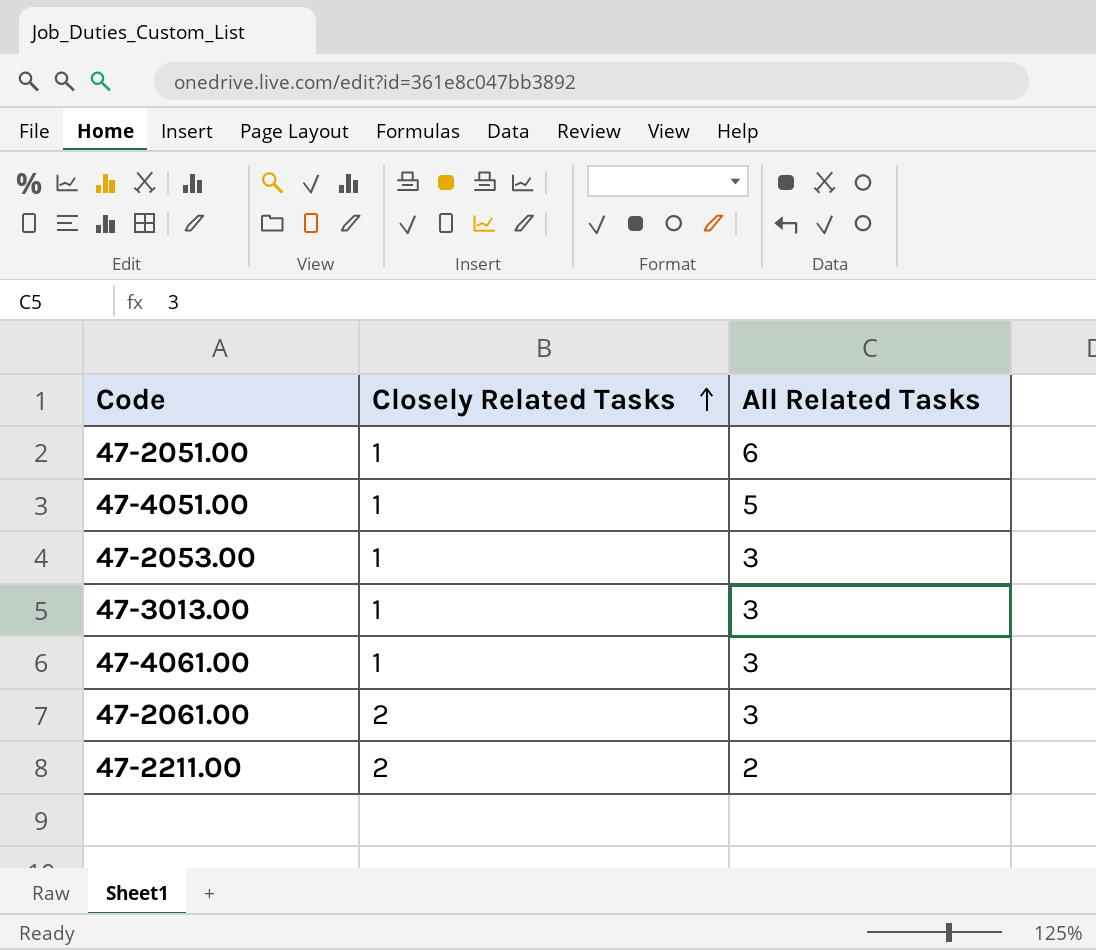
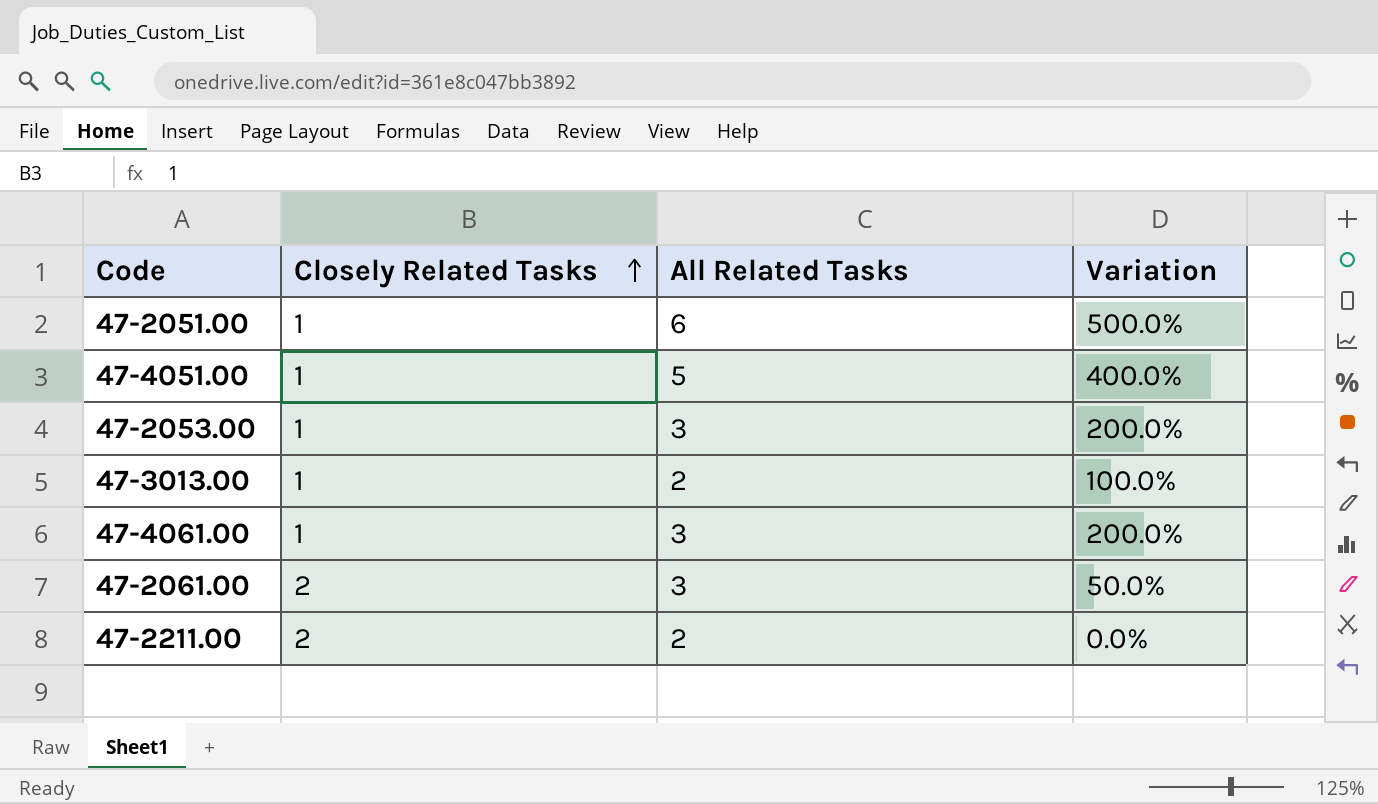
column Variation | formula: none -> ([All Related Tasks] - [Closely Related Tasks]) / [Closely Related Tasks]
47-3013.00 | All Related Tasks: 3 -> 2

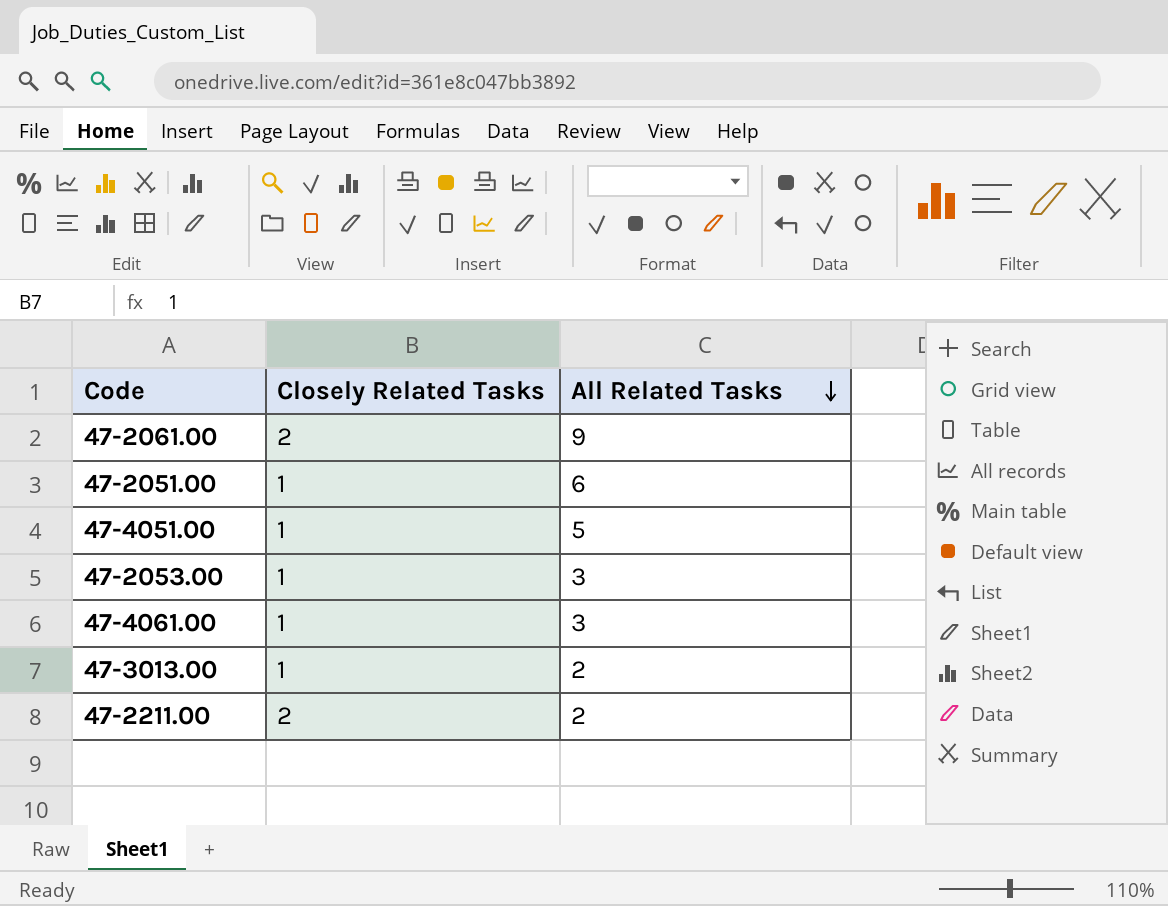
row order: Closely Related Tasks ascending -> All Related Tasks descending
column Variation | formula: ([All Related Tasks] - [Closely Related Tasks]) / [Closely Related Tasks] -> none
47-2061.00 | All Related Tasks: 3 -> 9

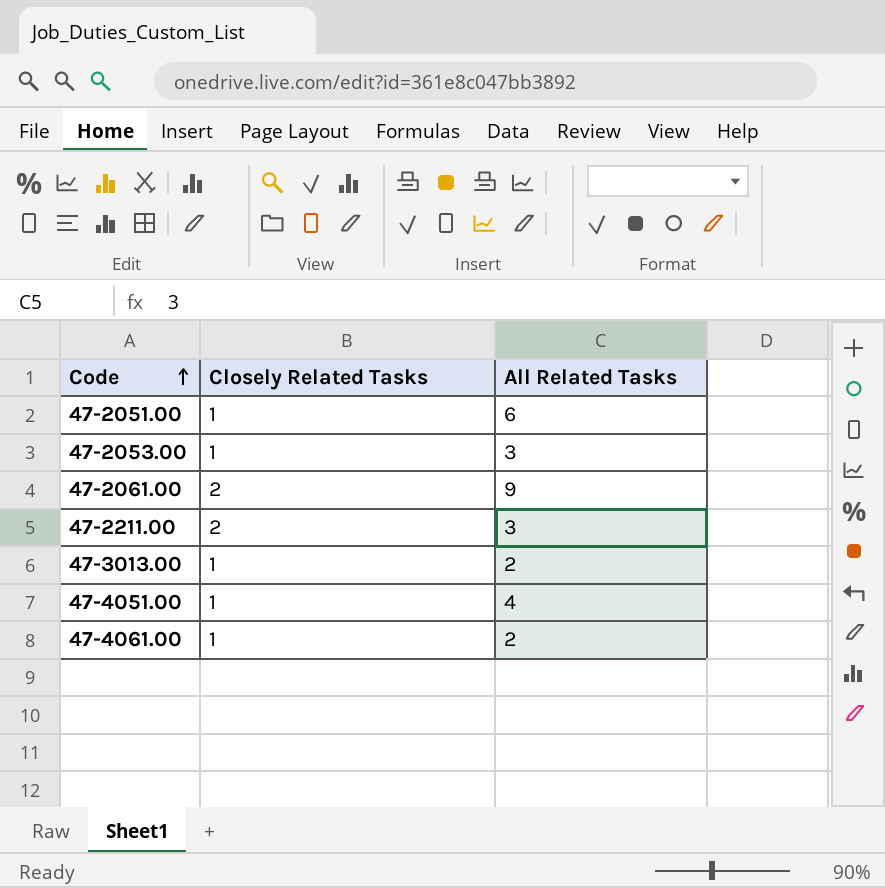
row order: All Related Tasks descending -> Code ascending
47-2211.00 | All Related Tasks: 2 -> 3
47-4051.00 | All Related Tasks: 5 -> 4
47-4061.00 | All Related Tasks: 3 -> 2

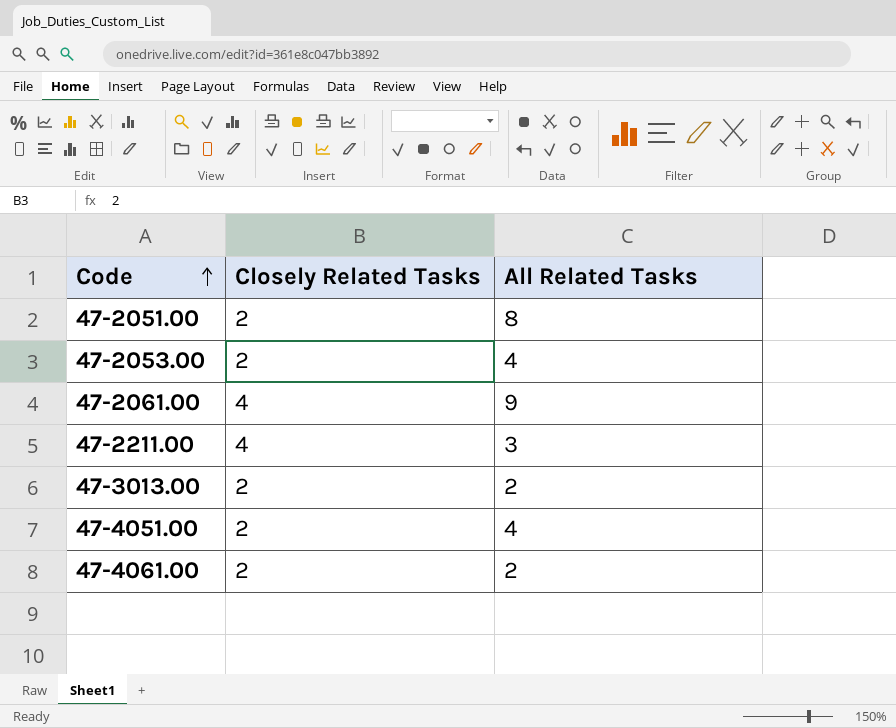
47-2051.00 | Closely Related Tasks: 1 -> 2
47-2051.00 | All Related Tasks: 6 -> 8
47-2053.00 | Closely Related Tasks: 1 -> 2
47-2053.00 | All Related Tasks: 3 -> 4
47-2061.00 | Closely Related Tasks: 2 -> 4
47-2211.00 | Closely Related Tasks: 2 -> 4
47-3013.00 | Closely Related Tasks: 1 -> 2
47-4051.00 | Closely Related Tasks: 1 -> 2
47-4061.00 | Closely Related Tasks: 1 -> 2

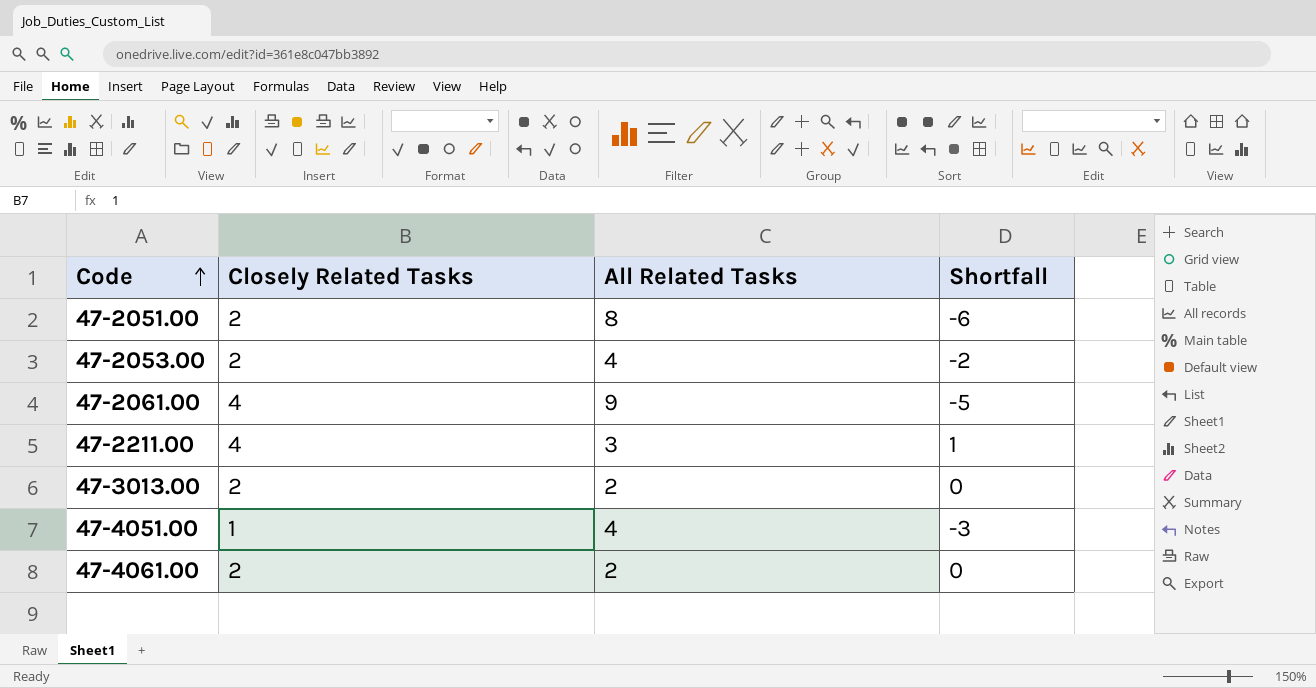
column Shortfall | formula: none -> [Closely Related Tasks] - [All Related Tasks]
47-4051.00 | Closely Related Tasks: 2 -> 1

